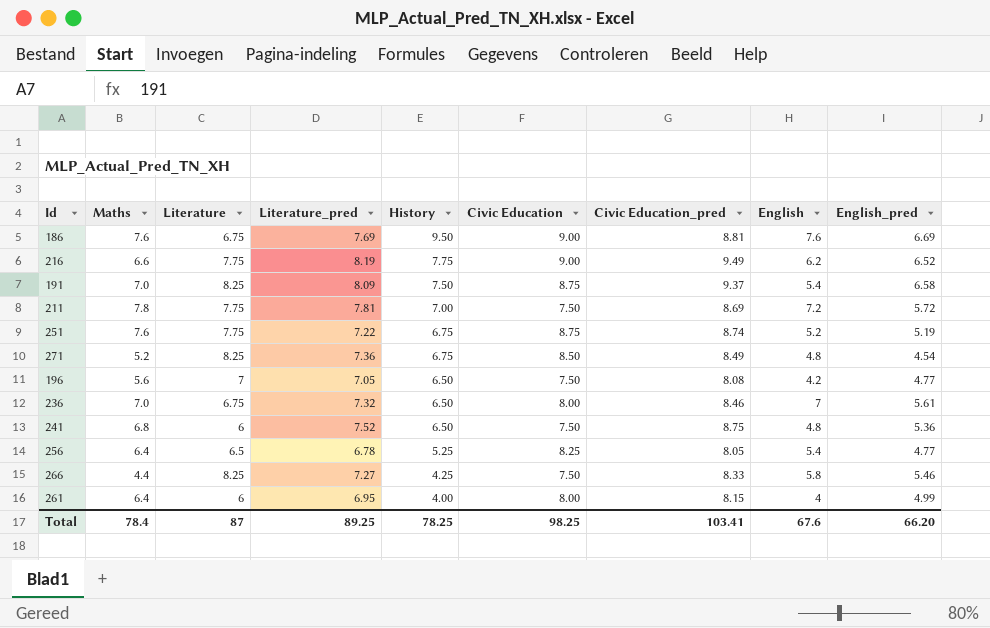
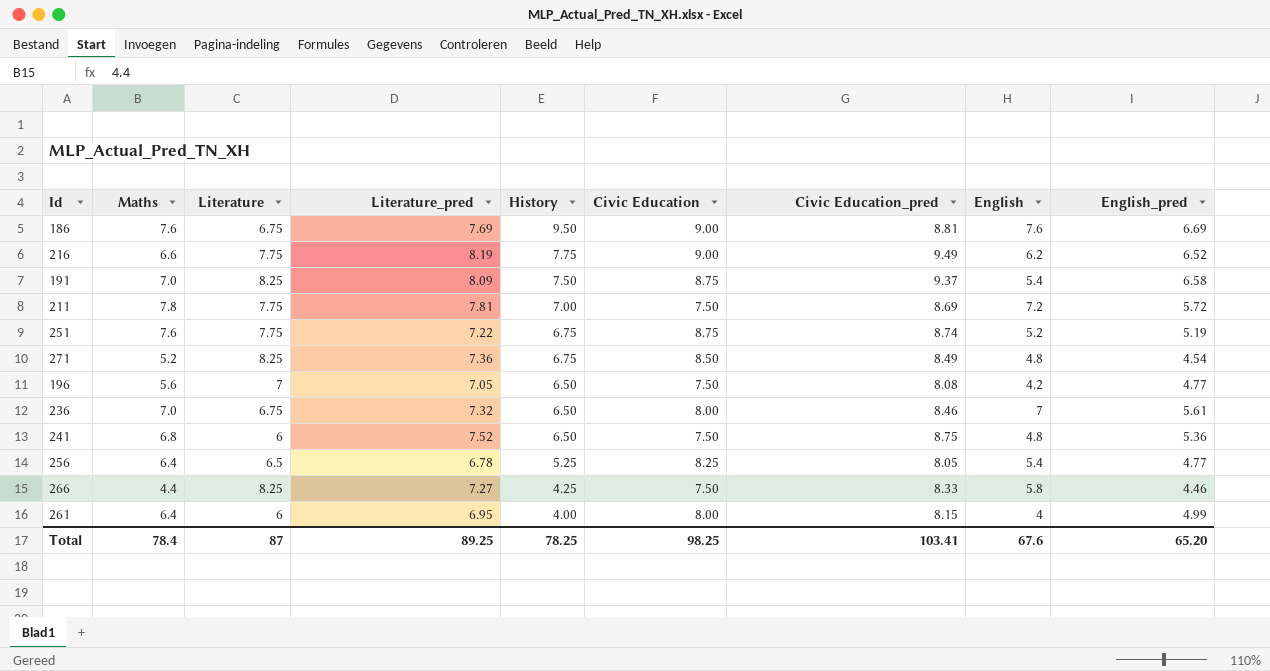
266 | English_pred: 5.46 -> 4.46
Total | English_pred: 66.20 -> 65.20

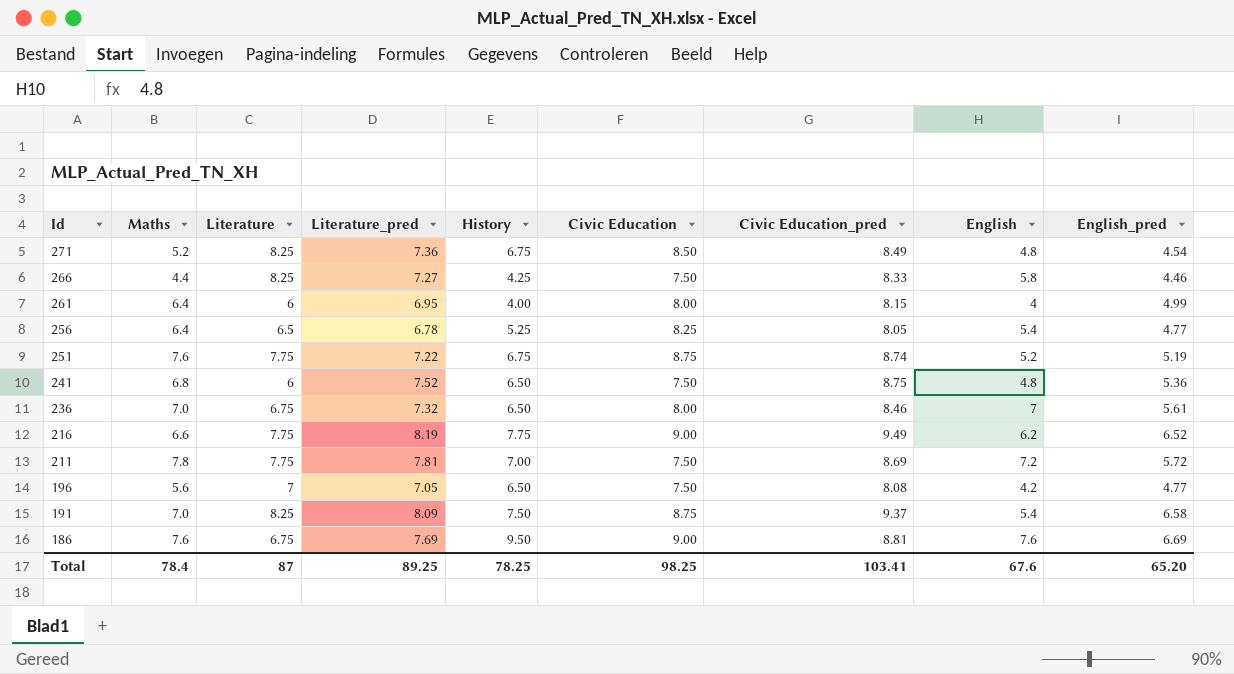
row order: History descending -> Id descending

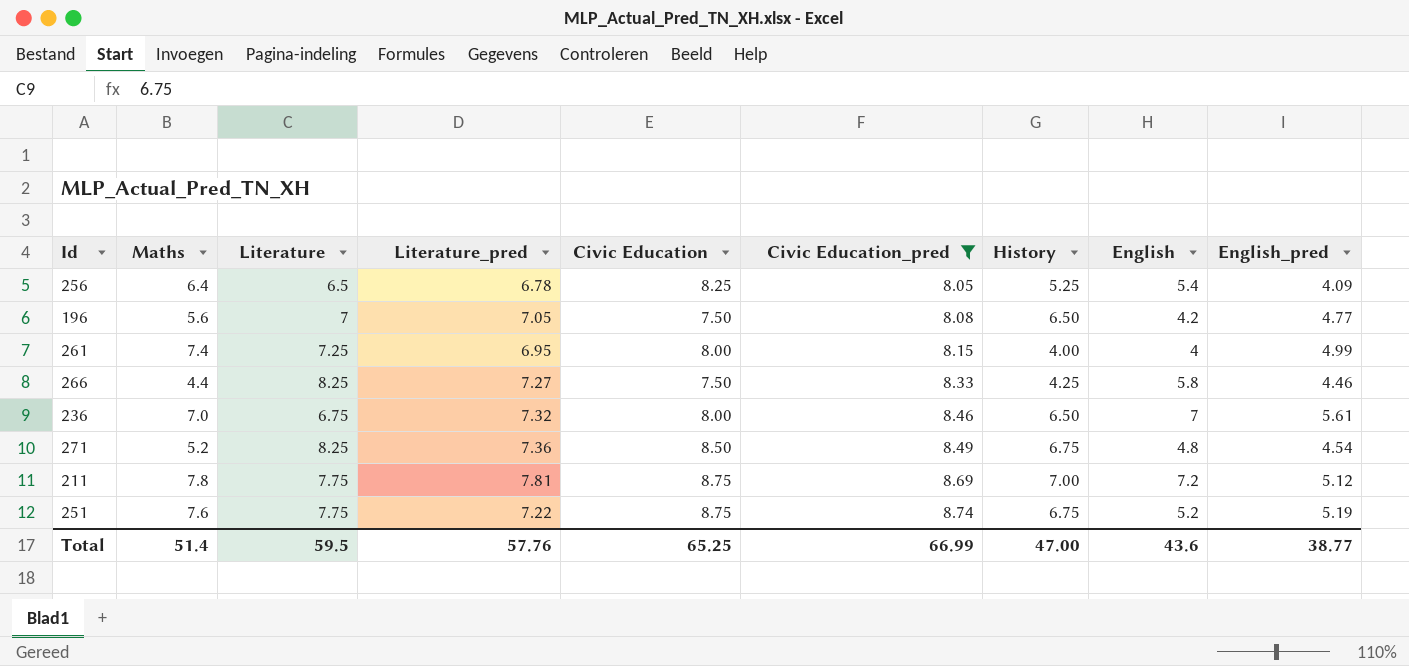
filter: none -> Civic Education_pred <= 8.74
row order: Id descending -> Civic Education_pred ascending
column History | position: 5 -> 7
256 | English_pred: 4.77 -> 4.09
261 | Maths: 6.4 -> 7.4
261 | Literature: 6 -> 7.25
211 | Civic Education: 7.50 -> 8.75
211 | English_pred: 5.72 -> 5.12
Total | Maths: 78.4 -> 51.4
Total | Literature: 87 -> 59.5
Total | Literature_pred: 89.25 -> 57.76
Total | Civic Education: 98.25 -> 65.25
Total | Civic Education_pred: 103.41 -> 66.99
Total | History: 78.25 -> 47.00
Total | English: 67.6 -> 43.6
Total | English_pred: 65.20 -> 38.77

